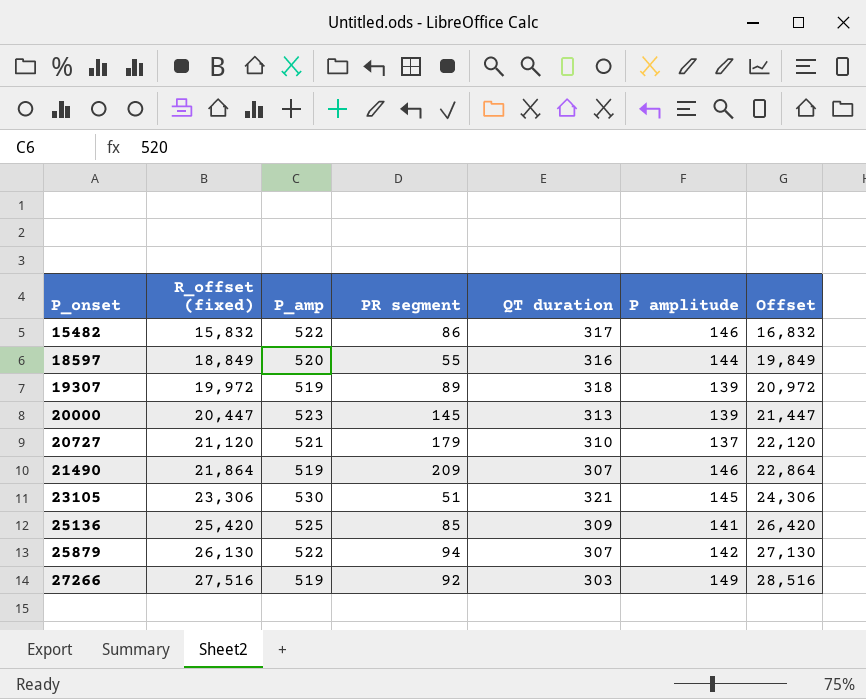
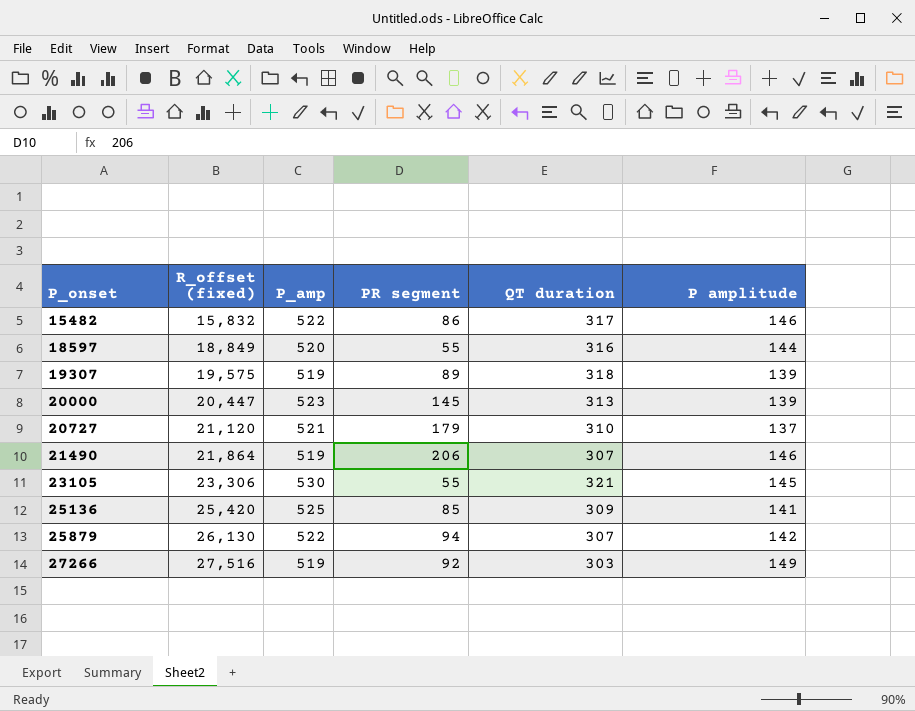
column Offset | formula: [R_offset (fixed)] + 1000 -> none
19307 | R_offset (fixed): 19,972 -> 19,575
21490 | PR segment: 209 -> 206
23105 | PR segment: 51 -> 55

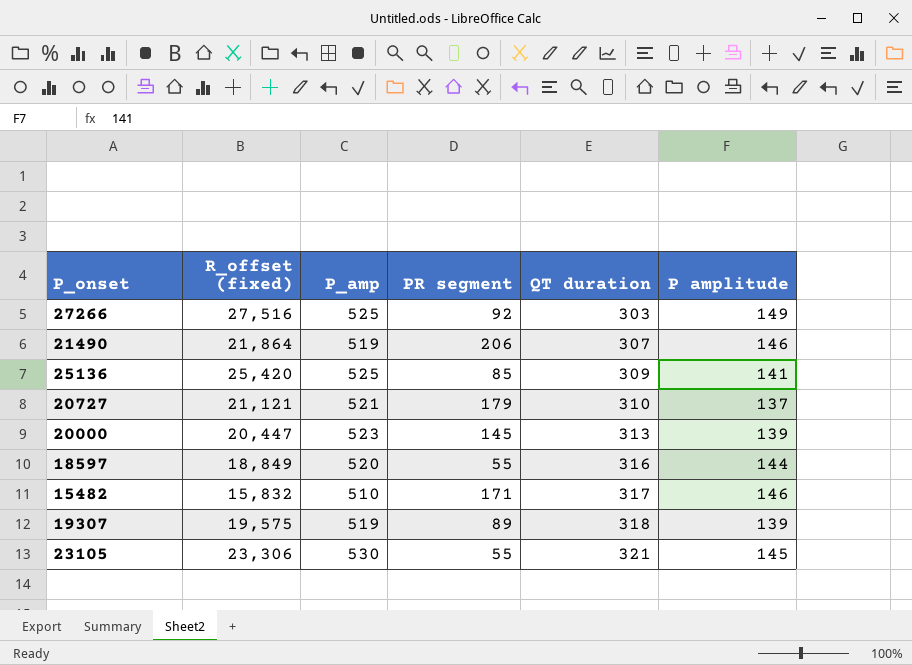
row order: P_onset ascending -> QT duration ascending
row 25879: 26,130 | 522 | 94 | 307 | 142 -> none
27266 | P_amp: 519 -> 525
20727 | R_offset (fixed): 21,120 -> 21,121
15482 | P_amp: 522 -> 510
15482 | PR segment: 86 -> 171

